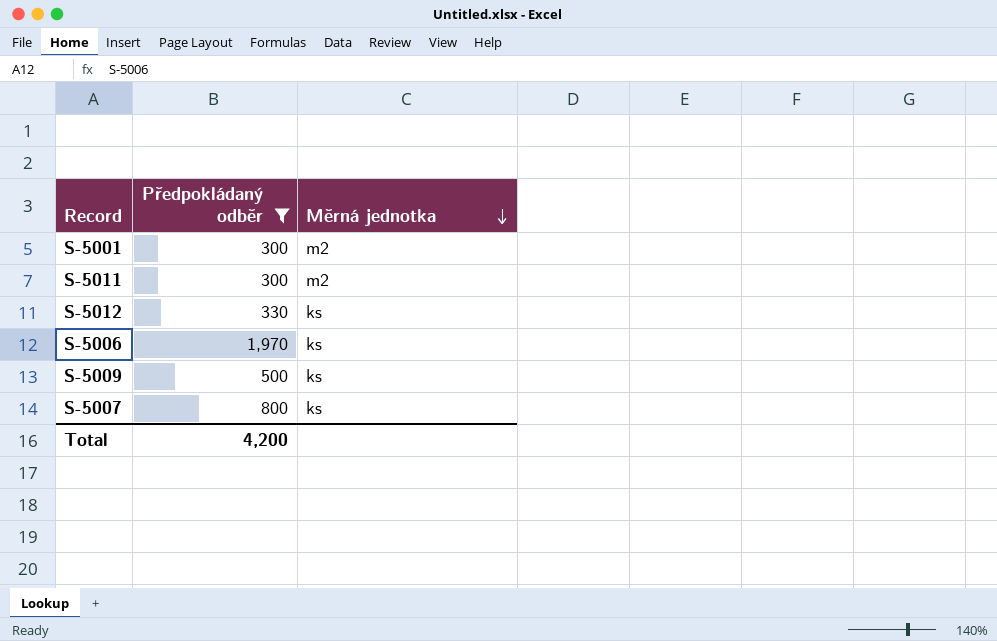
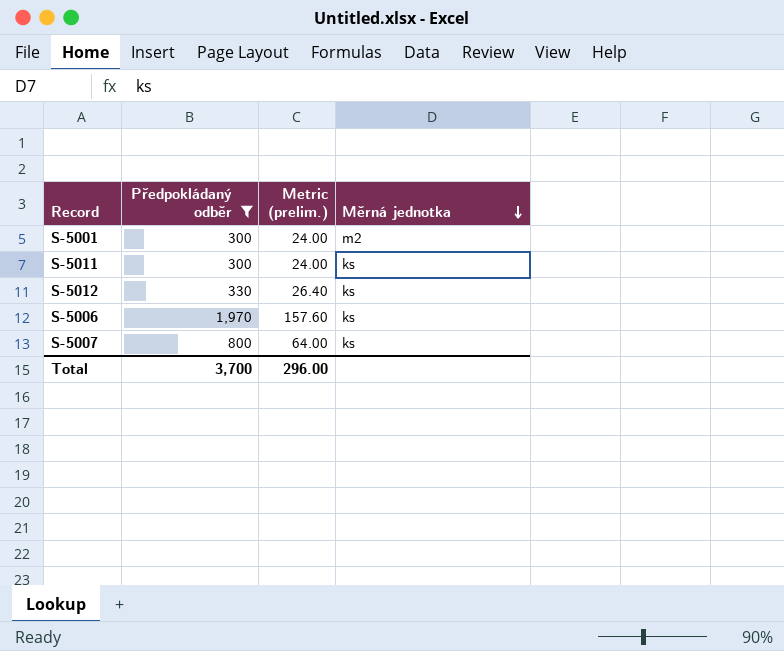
column Metric (prelim.) | formula: none -> [Předpokládaný odběr] * 0.08
row S-5009: 500 | ks -> none
S-5011 | Měrná jednotka: m2 -> ks
Total | Předpokládaný odběr: 4,200 -> 3,700

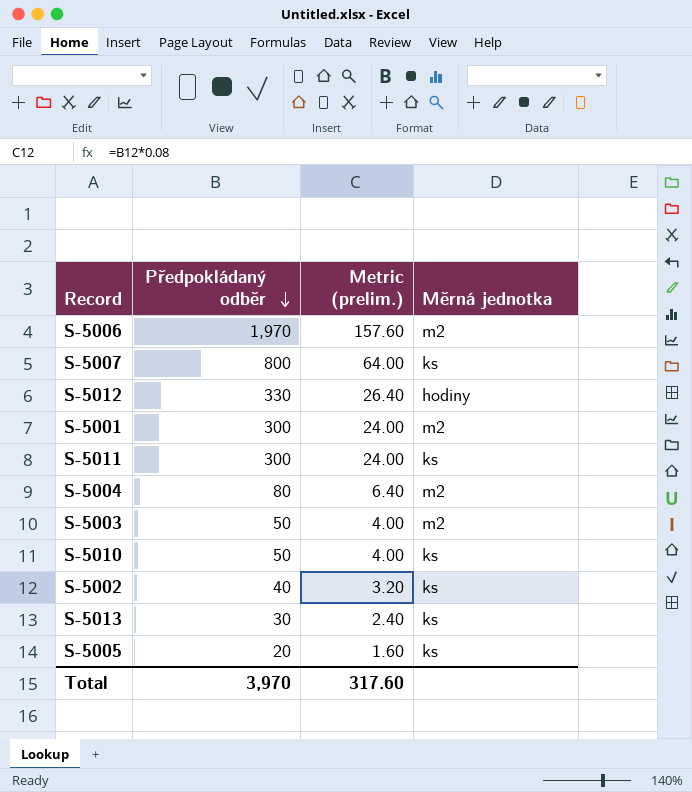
filter: Předpokládaný odběr >= 300 -> none
row order: Měrná jednotka descending -> Předpokládaný odběr descending
S-5006 | Měrná jednotka: ks -> m2
S-5012 | Měrná jednotka: ks -> hodiny
Total | Předpokládaný odběr: 3,700 -> 3,970
Total | Metric (prelim.): 296.00 -> 317.60

